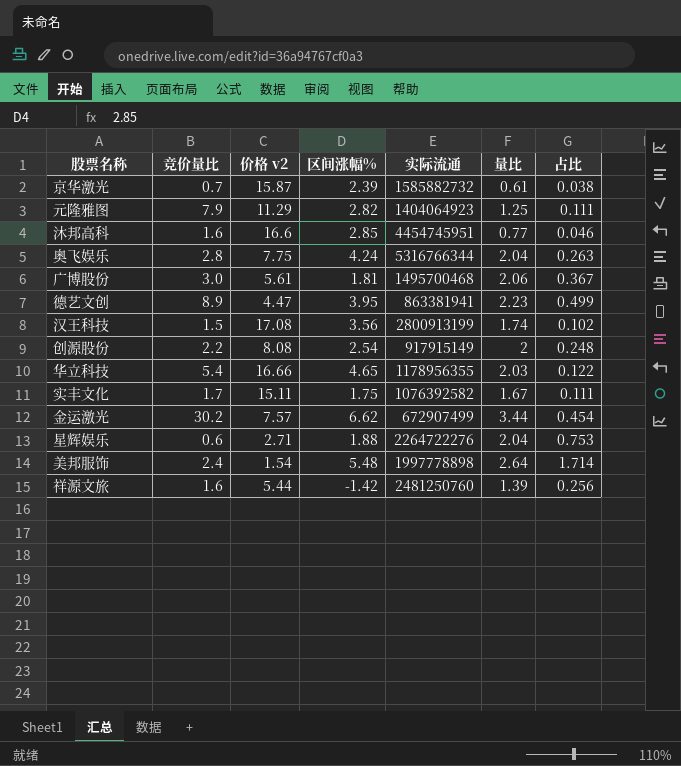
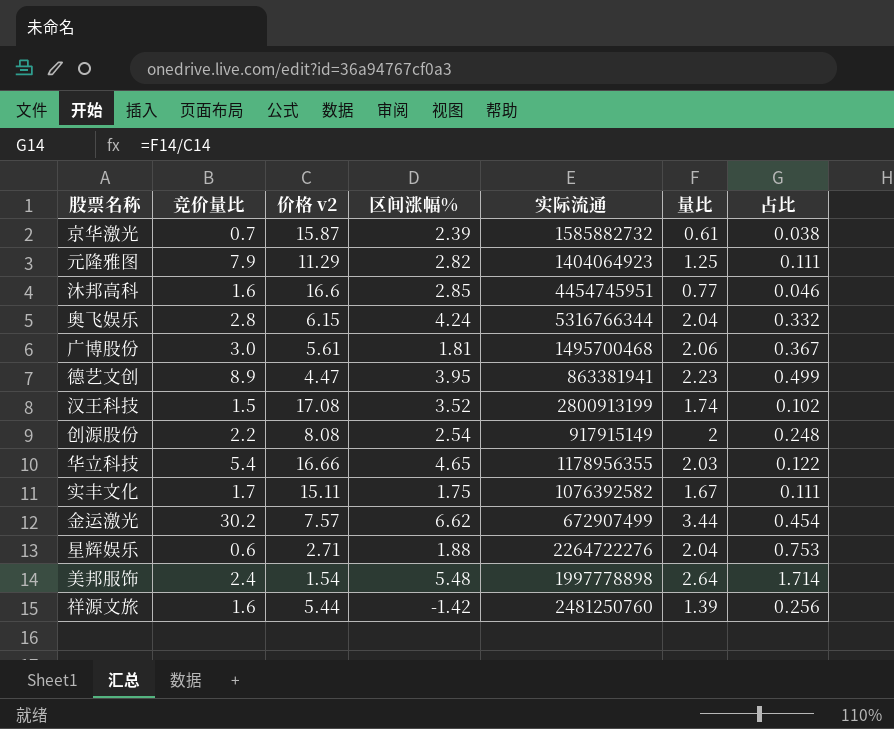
奥飞娱乐 | 价格 v2: 7.75 -> 6.15
奥飞娱乐 | 占比: 0.263 -> 0.332
汉王科技 | 区间涨幅%: 3.56 -> 3.52

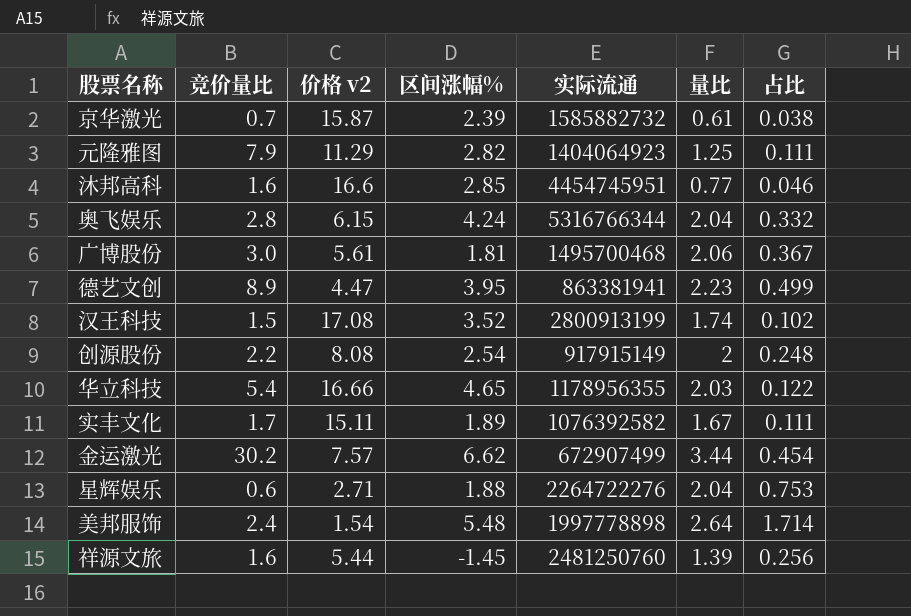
实丰文化 | 区间涨幅%: 1.75 -> 1.89
祥源文旅 | 区间涨幅%: -1.42 -> -1.45

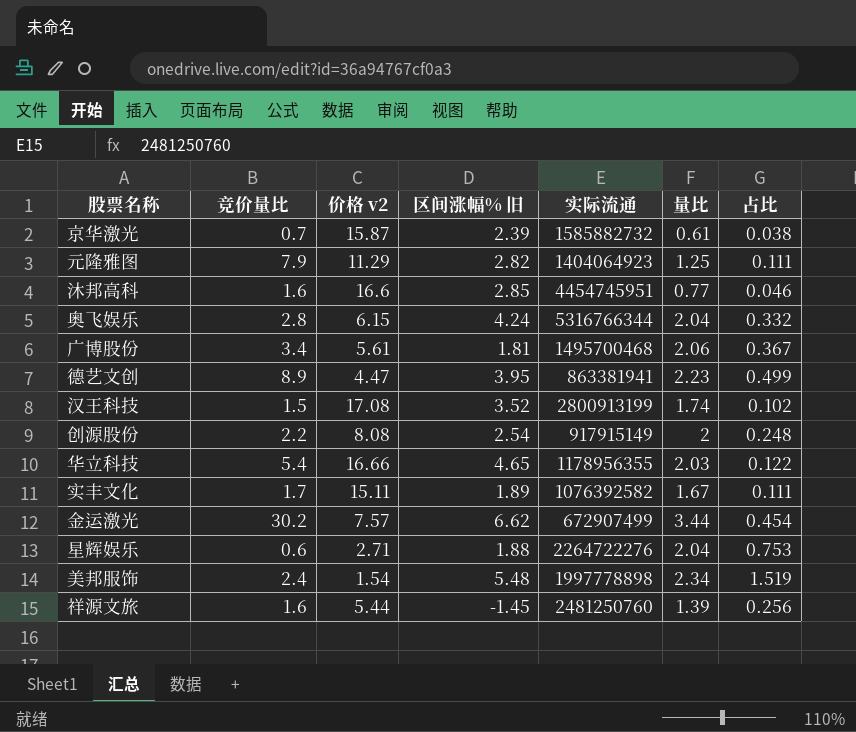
column name: 区间涨幅% -> 区间涨幅% 旧
广博股份 | 竞价量比: 3.0 -> 3.4
美邦服饰 | 量比: 2.64 -> 2.34
美邦服饰 | 占比: 1.714 -> 1.519

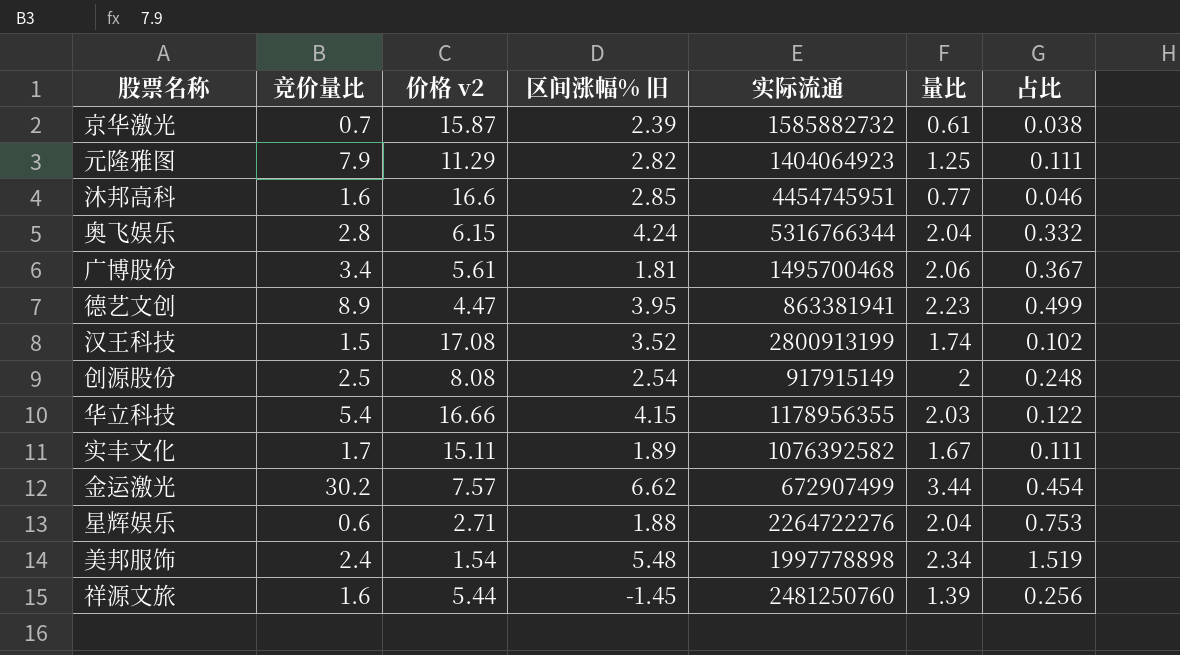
创源股份 | 竞价量比: 2.2 -> 2.5
华立科技 | 区间涨幅% 旧: 4.65 -> 4.15

